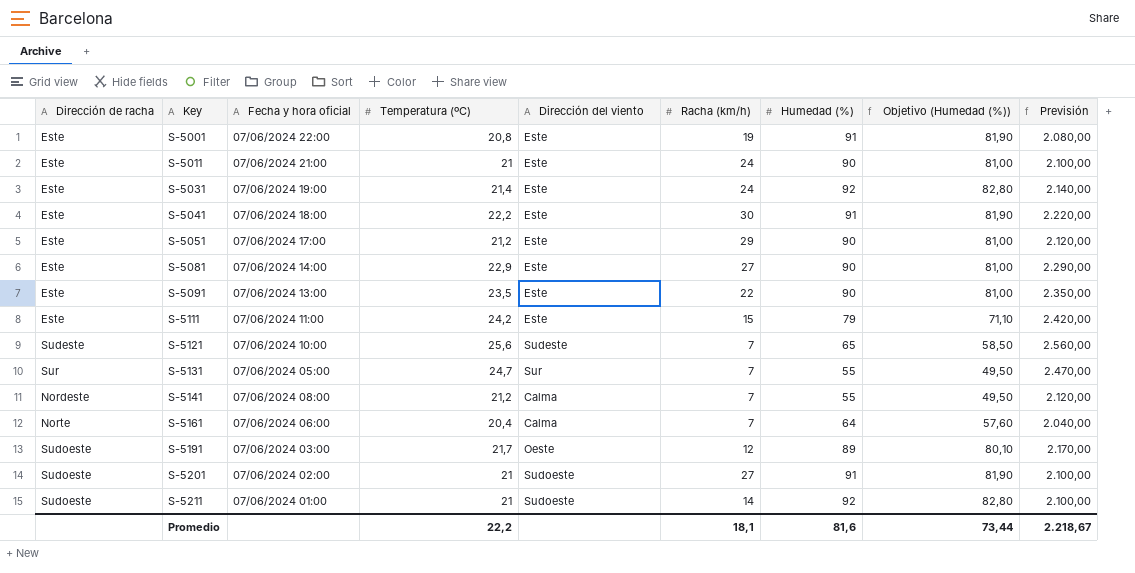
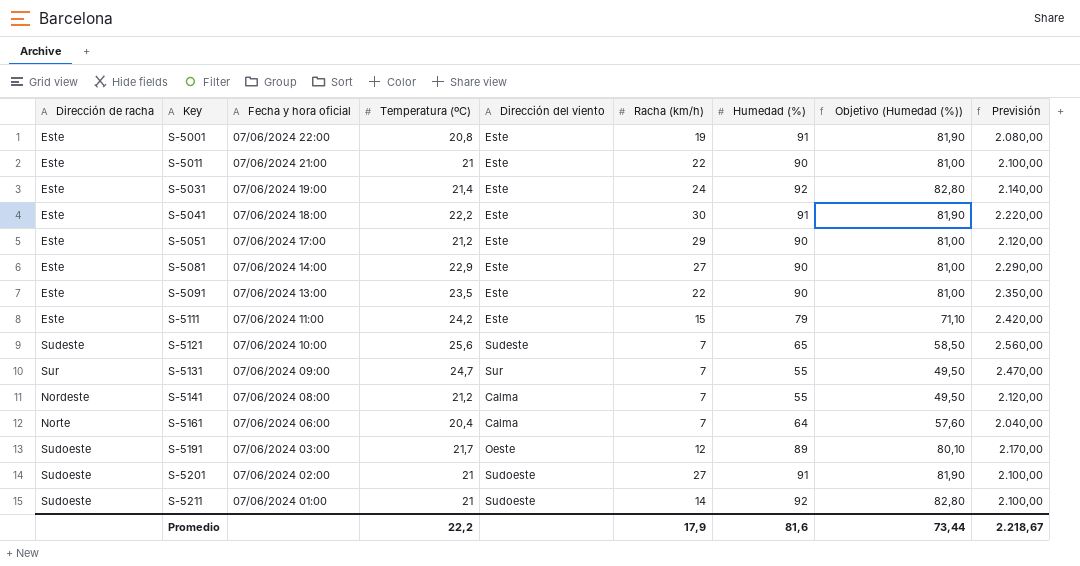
S-5011 | Racha (km/h): 24 -> 22
S-5131 | Fecha y hora oficial: 07/06/2024 05:00 -> 07/06/2024 09:00
Promedio | Racha (km/h): 18,1 -> 17,9

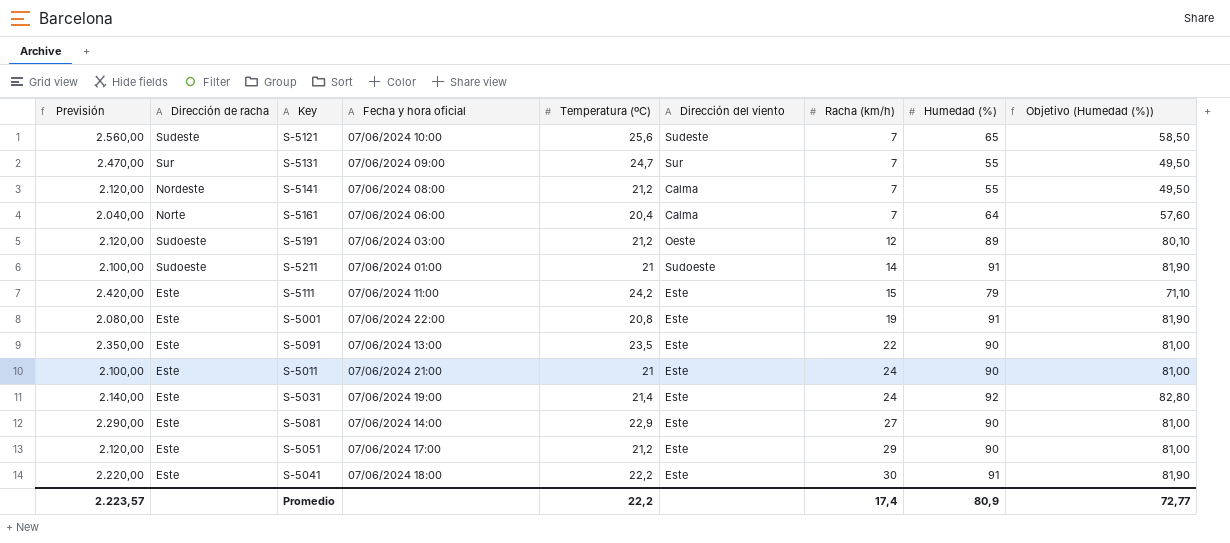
row order: Key ascending -> Racha (km/h) ascending
column Previsión | position: 9 -> 1
row S-5201: Sudoeste | 07/06/2024 02:00 | 21 | Sudoeste | 27 | 91 | 81,90 | 2.100,00 -> none
S-5191 | Previsión: 2.170,00 -> 2.120,00
S-5191 | Temperatura (ºC): 21,7 -> 21,2
S-5211 | Humedad (%): 92 -> 91
S-5211 | Objetivo (Humedad (%)): 82,80 -> 81,90
S-5011 | Racha (km/h): 22 -> 24
Promedio | Previsión: 2.218,67 -> 2.223,57
Promedio | Racha (km/h): 17,9 -> 17,4
Promedio | Humedad (%): 81,6 -> 80,9
Promedio | Objetivo (Humedad (%)): 73,44 -> 72,77

